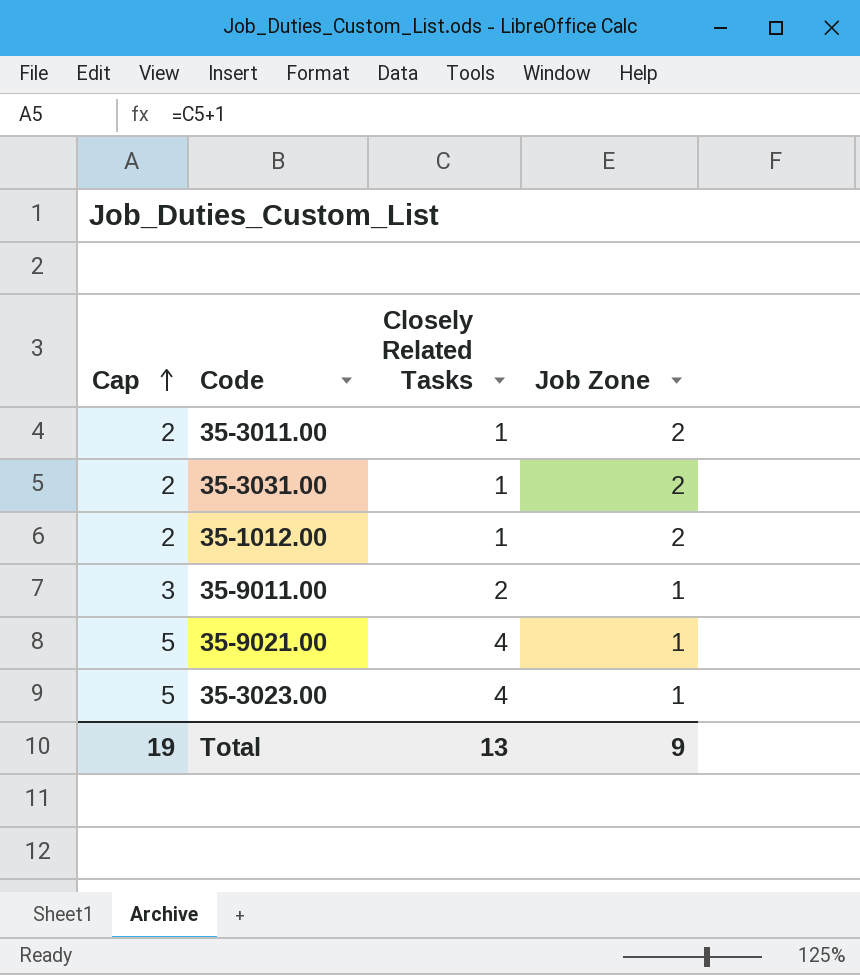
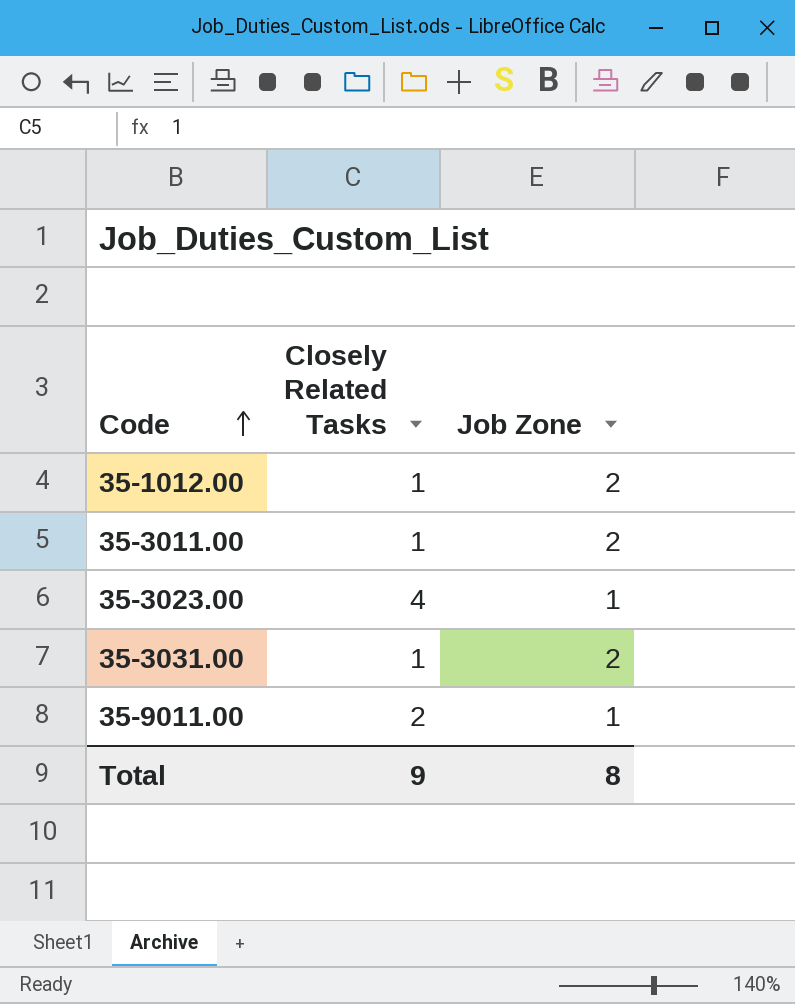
row order: Cap ascending -> Code ascending
column Cap | formula: [Closely Related Tasks] + 1 -> none
row 35-9021.00: 5 | 4 | 1 -> none
Total | Closely Related Tasks: 13 -> 9
Total | Job Zone: 9 -> 8

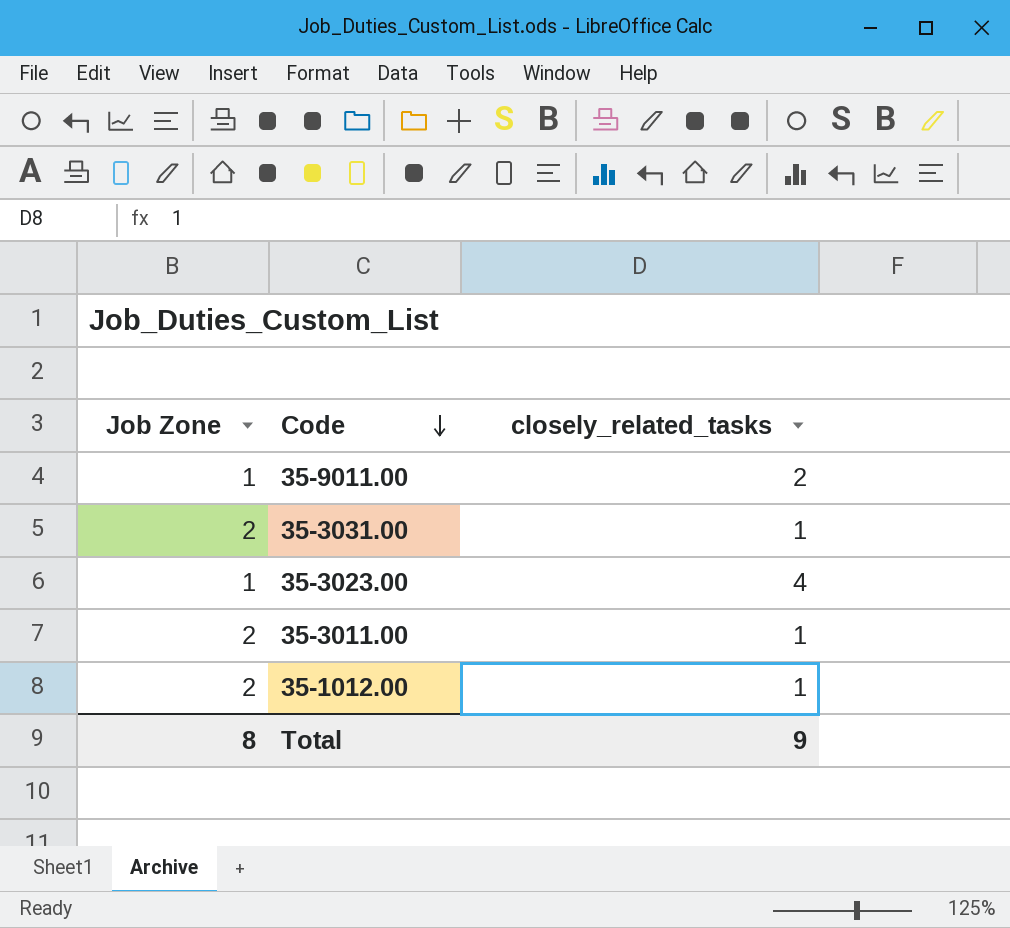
row order: Code ascending -> Code descending
column Job Zone | position: 3 -> 1
column name: Closely Related Tasks -> closely_related_tasks

